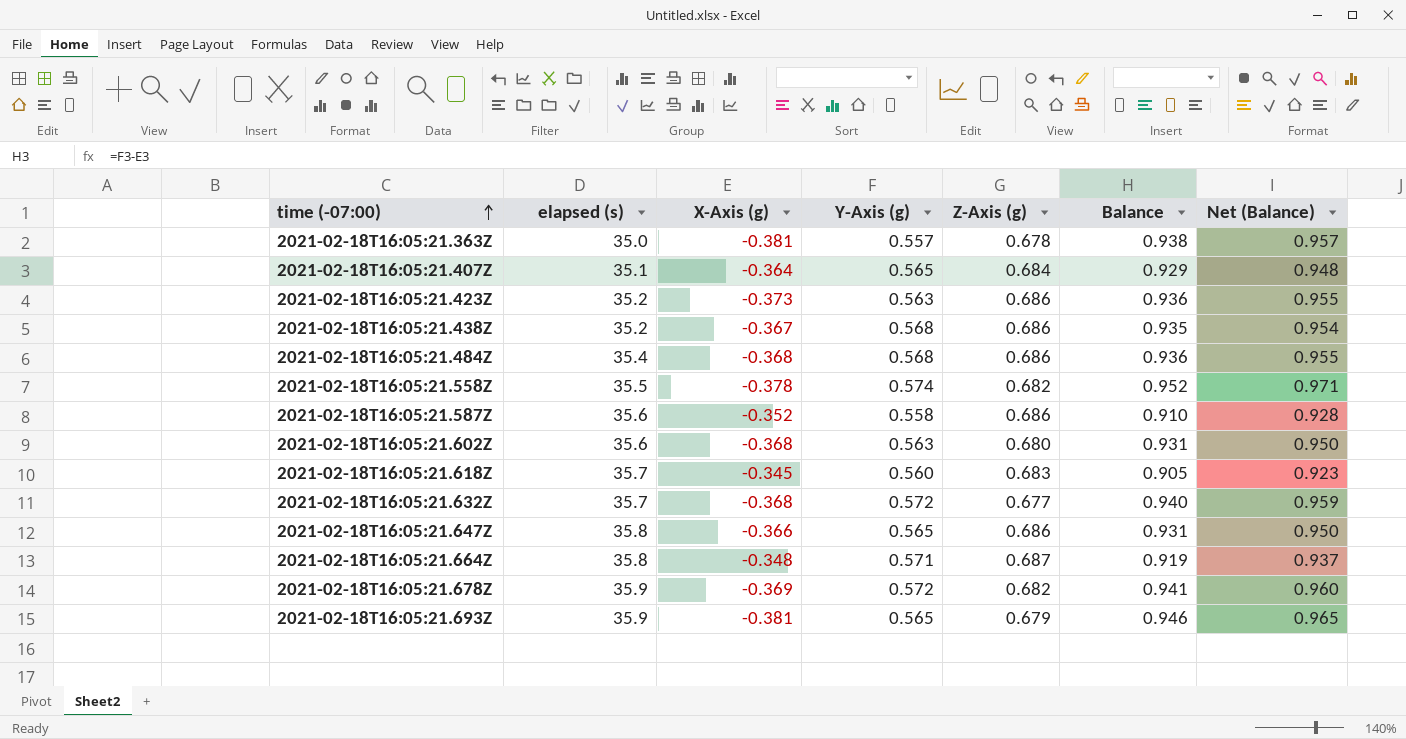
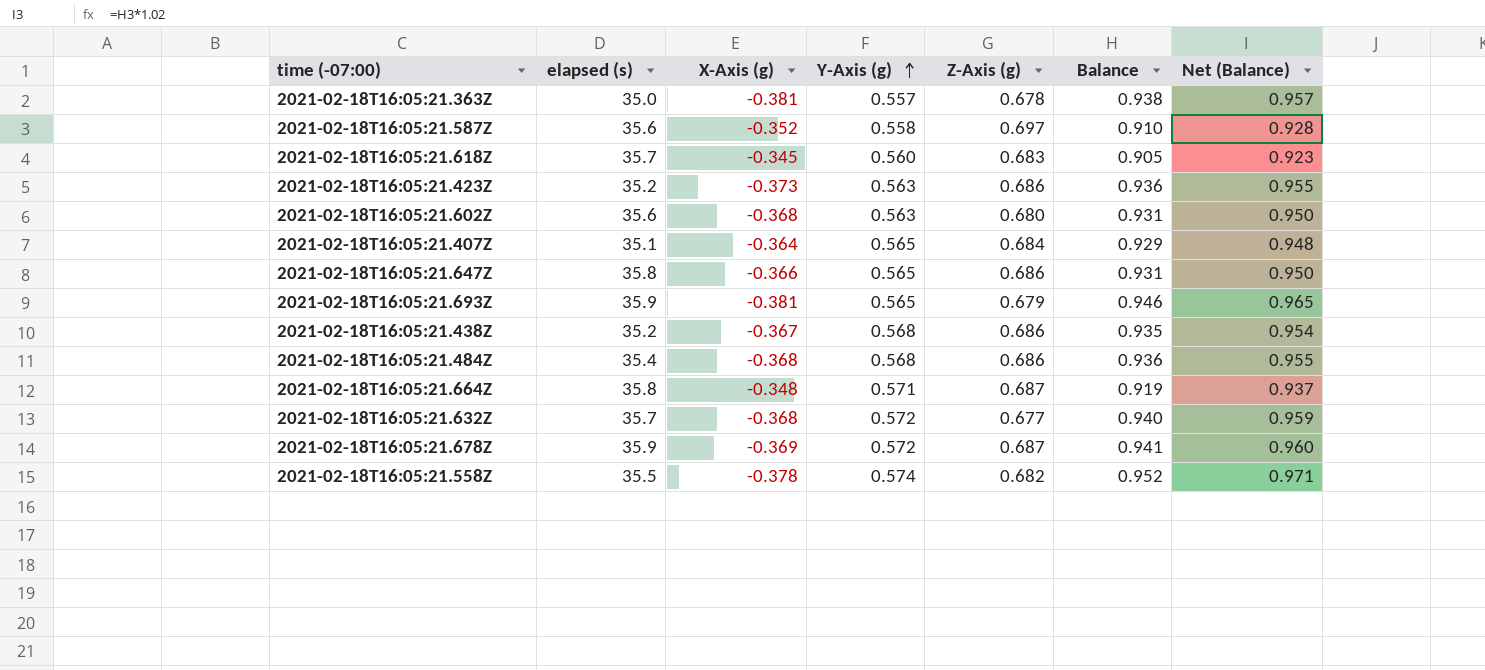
row order: time (-07:00) ascending -> Y-Axis (g) ascending
2021-02-18T16:05:21.587Z | Z-Axis (g): 0.686 -> 0.697
2021-02-18T16:05:21.678Z | Z-Axis (g): 0.682 -> 0.687

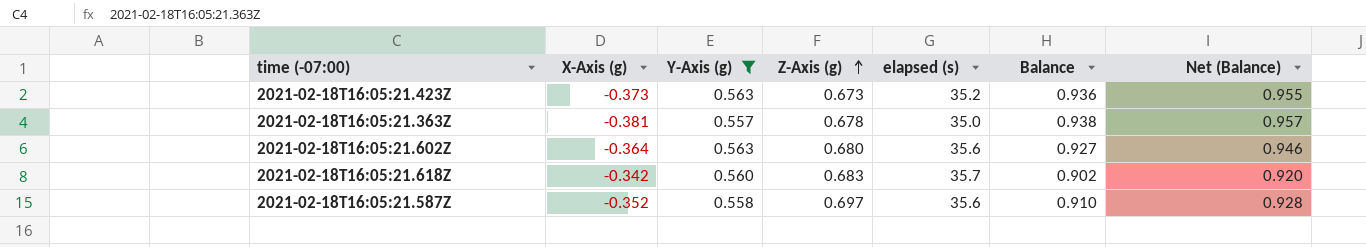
filter: none -> Y-Axis (g) <= 0.563
row order: Y-Axis (g) ascending -> Z-Axis (g) ascending
column elapsed (s) | position: 2 -> 5
2021-02-18T16:05:21.423Z | Z-Axis (g): 0.686 -> 0.673
2021-02-18T16:05:21.602Z | X-Axis (g): -0.368 -> -0.364
2021-02-18T16:05:21.602Z | Balance: 0.931 -> 0.927
2021-02-18T16:05:21.602Z | Net (Balance): 0.950 -> 0.946
2021-02-18T16:05:21.618Z | X-Axis (g): -0.345 -> -0.342
2021-02-18T16:05:21.618Z | Balance: 0.905 -> 0.902
2021-02-18T16:05:21.618Z | Net (Balance): 0.923 -> 0.920

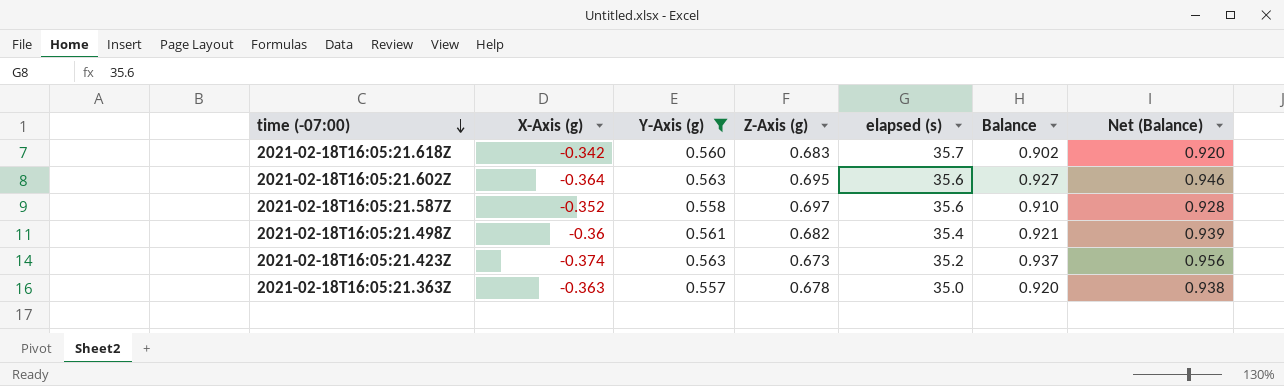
row order: Z-Axis (g) ascending -> time (-07:00) descending
2021-02-18T16:05:21.602Z | Z-Axis (g): 0.680 -> 0.695
row 2021-02-18T16:05:21.498Z: none -> -0.36 | 0.561 | 0.682 | 35.4 | 0.921 | 0.939
2021-02-18T16:05:21.423Z | X-Axis (g): -0.373 -> -0.374
2021-02-18T16:05:21.423Z | Balance: 0.936 -> 0.937
2021-02-18T16:05:21.423Z | Net (Balance): 0.955 -> 0.956
2021-02-18T16:05:21.363Z | X-Axis (g): -0.381 -> -0.363
2021-02-18T16:05:21.363Z | Balance: 0.938 -> 0.920
2021-02-18T16:05:21.363Z | Net (Balance): 0.957 -> 0.938

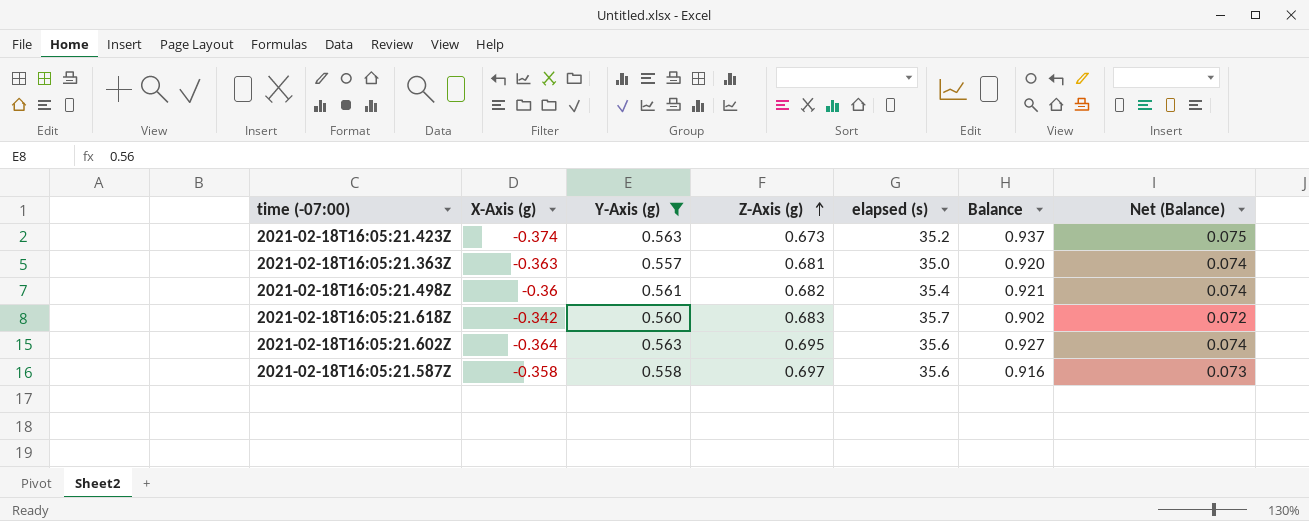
row order: time (-07:00) descending -> Z-Axis (g) ascending
column Net (Balance) | formula: [Balance] * 1.02 -> [Balance] * 0.08
2021-02-18T16:05:21.363Z | Z-Axis (g): 0.678 -> 0.681
2021-02-18T16:05:21.587Z | X-Axis (g): -0.352 -> -0.358
2021-02-18T16:05:21.587Z | Balance: 0.910 -> 0.916

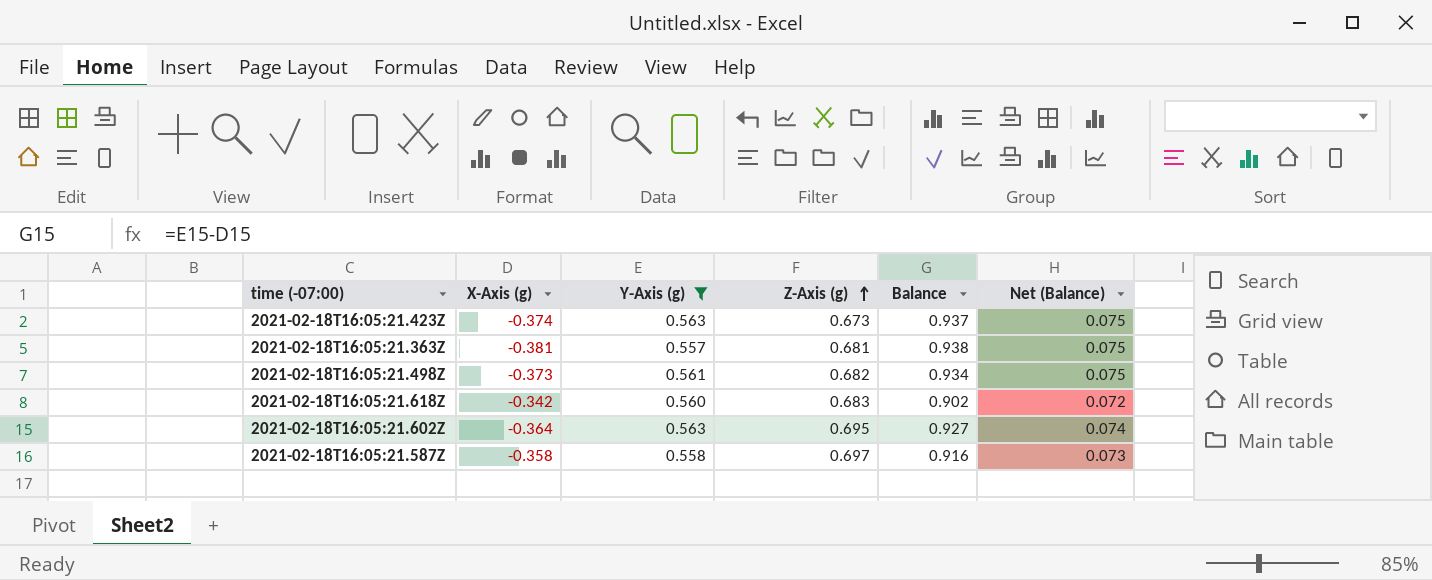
column elapsed (s) | position: 5 -> none
2021-02-18T16:05:21.363Z | X-Axis (g): -0.363 -> -0.381
2021-02-18T16:05:21.363Z | Balance: 0.920 -> 0.938
2021-02-18T16:05:21.363Z | Net (Balance): 0.074 -> 0.075
2021-02-18T16:05:21.498Z | X-Axis (g): -0.36 -> -0.373
2021-02-18T16:05:21.498Z | Balance: 0.921 -> 0.934
2021-02-18T16:05:21.498Z | Net (Balance): 0.074 -> 0.075

